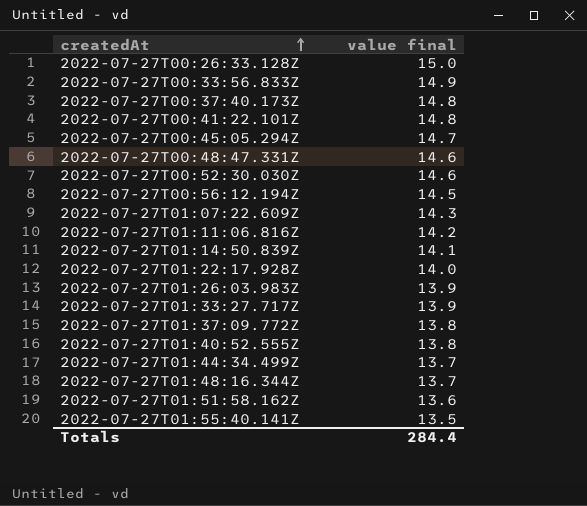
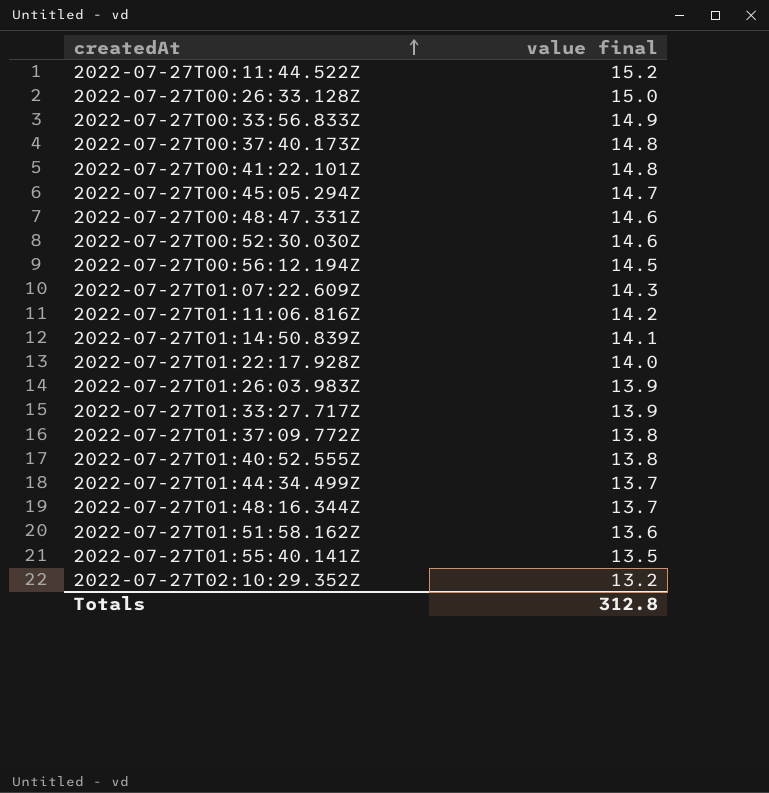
row 2022-07-27T00:11:44.522Z: none -> 15.2
row 2022-07-27T02:10:29.352Z: none -> 13.2
Totals | value final: 284.4 -> 312.8

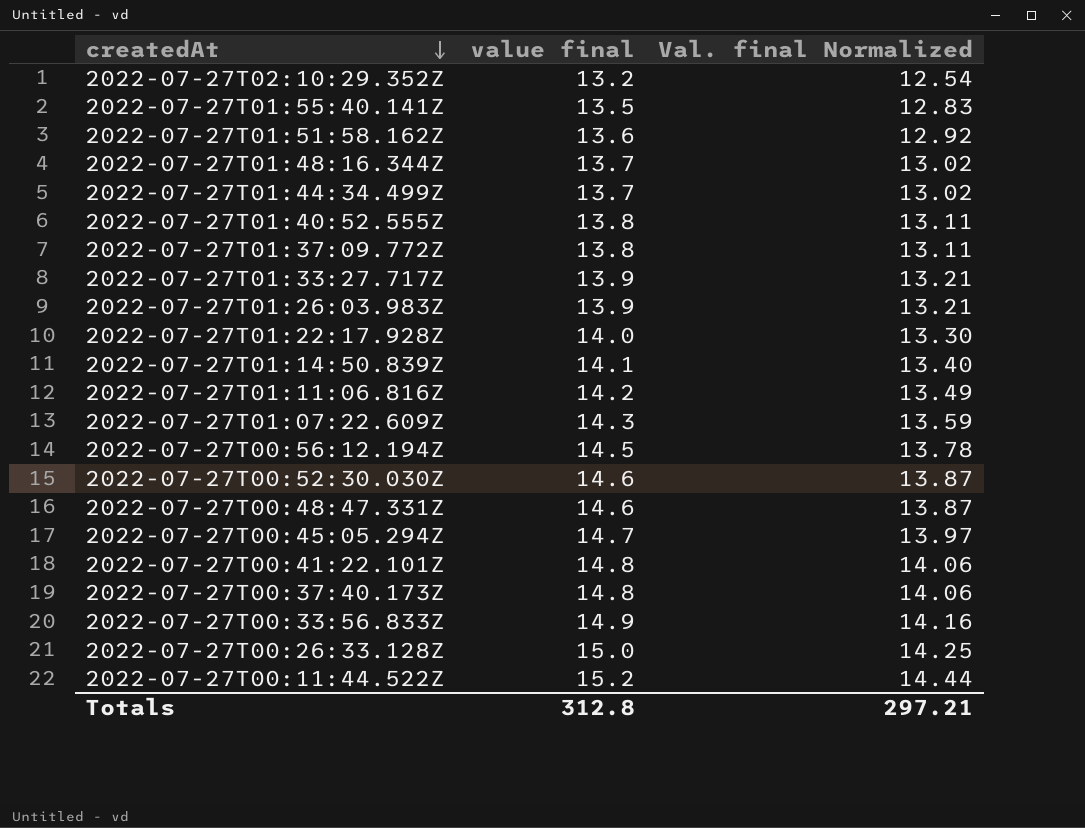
row order: createdAt ascending -> createdAt descending
column Val. final Normalized | formula: none -> [value final] * 0.95

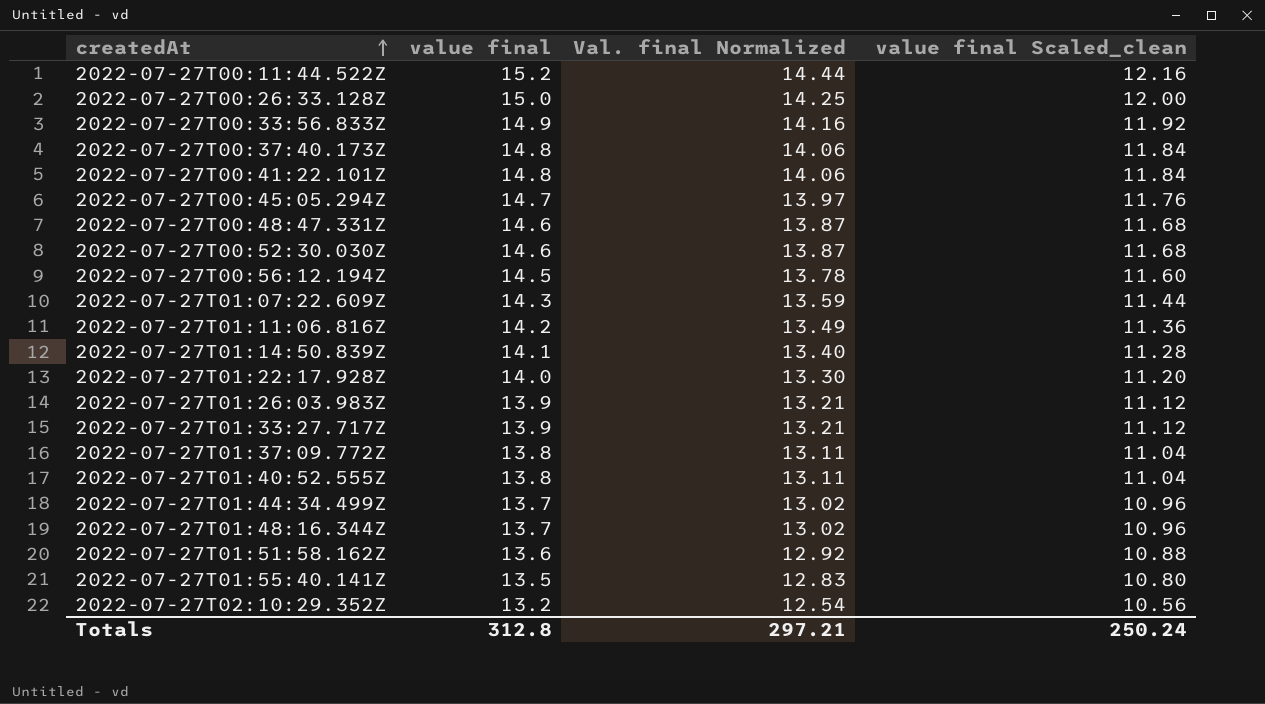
row order: createdAt descending -> createdAt ascending
column value final Scaled_clean | formula: none -> [value final] * 0.8

